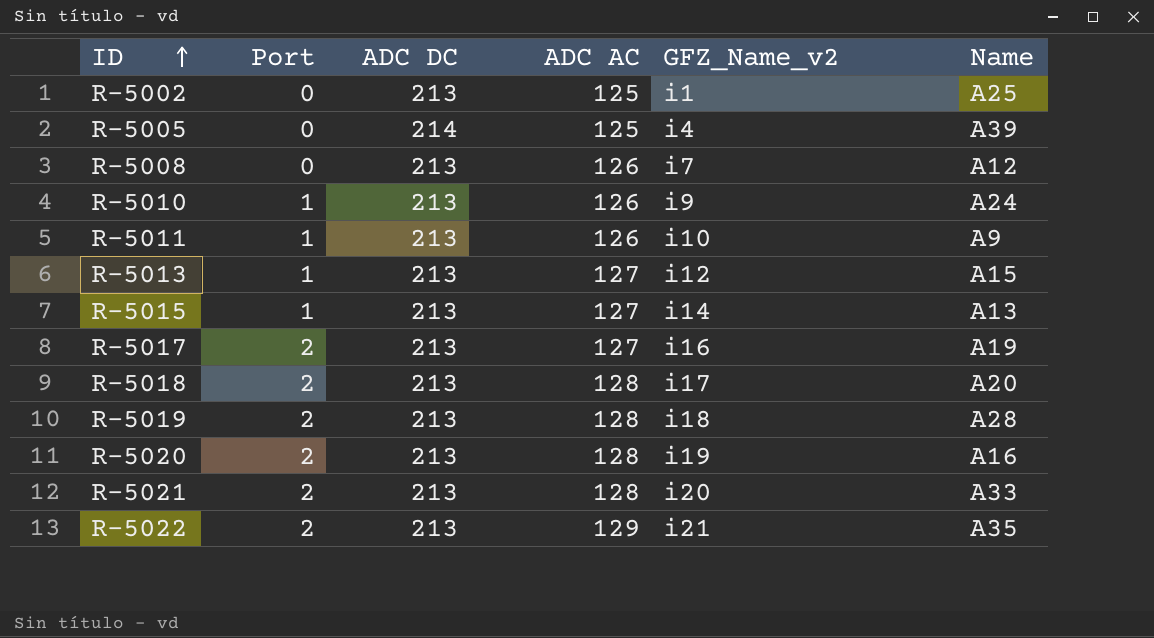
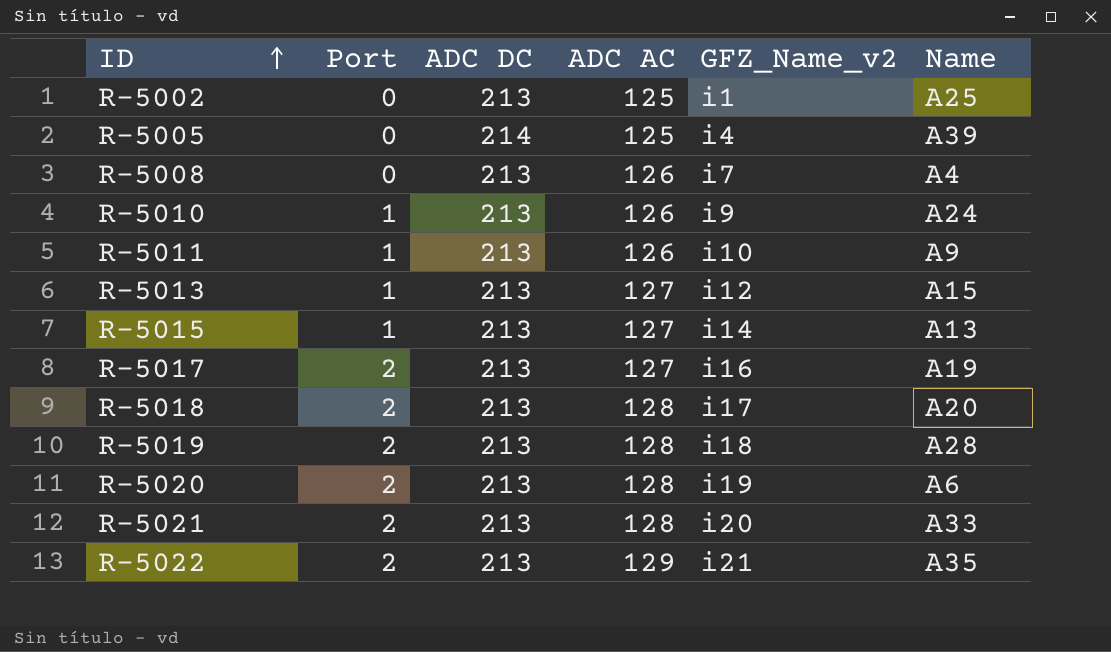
R-5008 | Name: A12 -> A4
R-5020 | Name: A16 -> A6

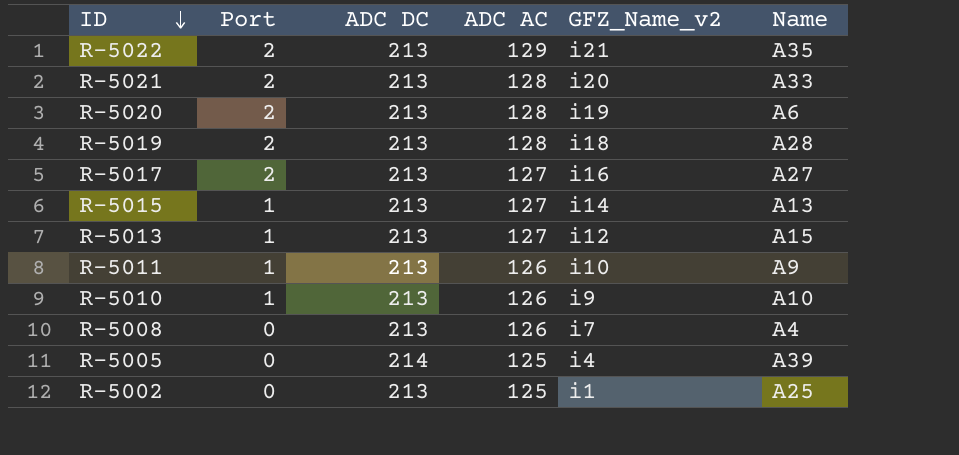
row order: ID ascending -> ID descending
row R-5018: 2 | 213 | 128 | i17 | A20 -> none
R-5017 | Name: A19 -> A27
R-5010 | Name: A24 -> A10

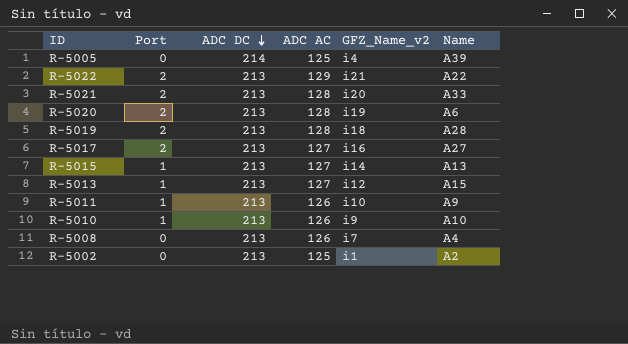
row order: ID descending -> ADC DC descending
R-5022 | Name: A35 -> A22
R-5002 | Name: A25 -> A2

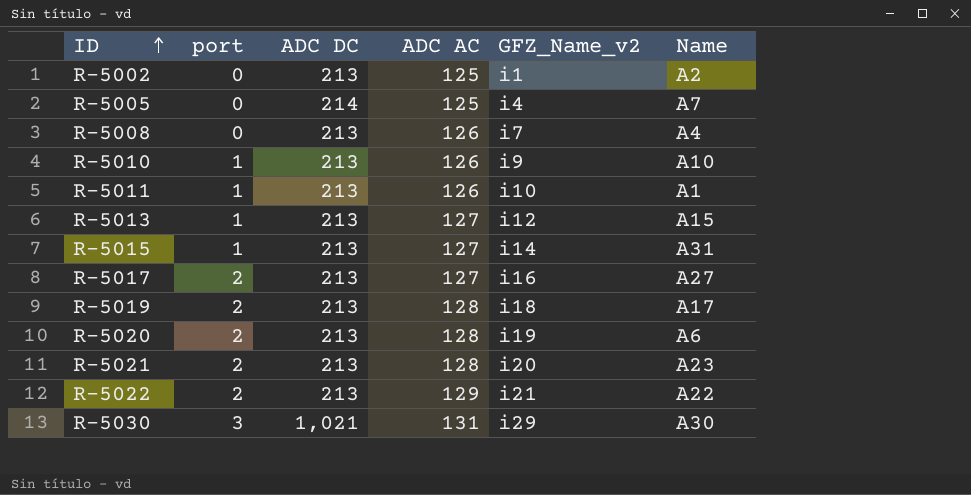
row order: ADC DC descending -> ID ascending
column name: Port -> port
R-5005 | Name: A39 -> A7
R-5011 | Name: A9 -> A1
R-5015 | Name: A13 -> A31
R-5019 | Name: A28 -> A17
R-5021 | Name: A33 -> A23
row R-5030: none -> 3 | 1,021 | 131 | i29 | A30

